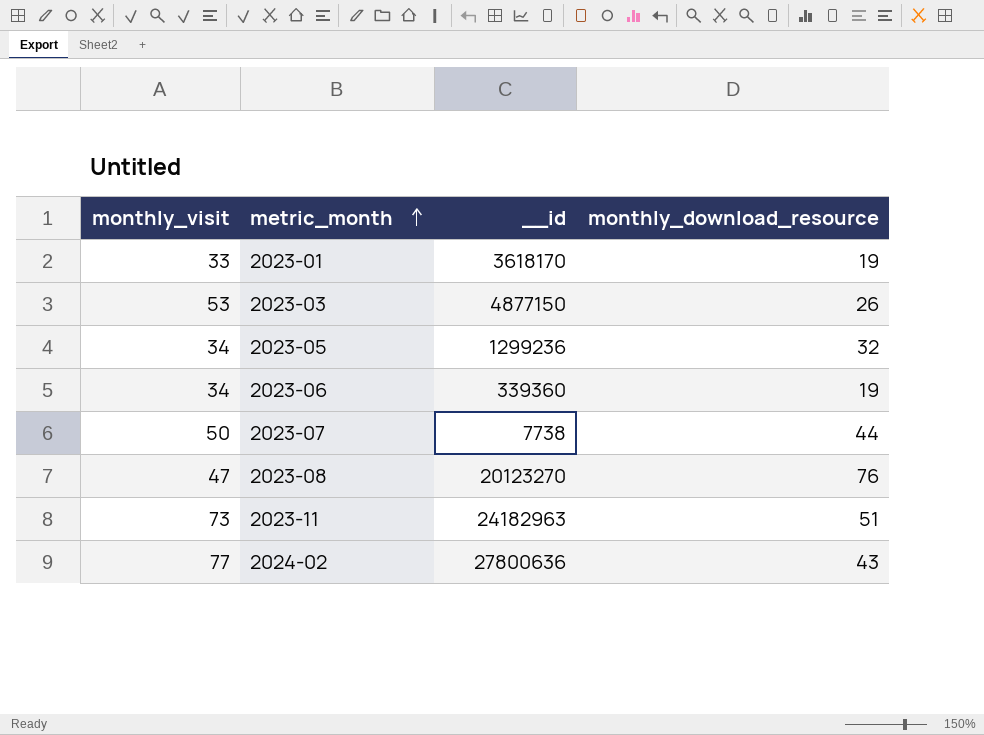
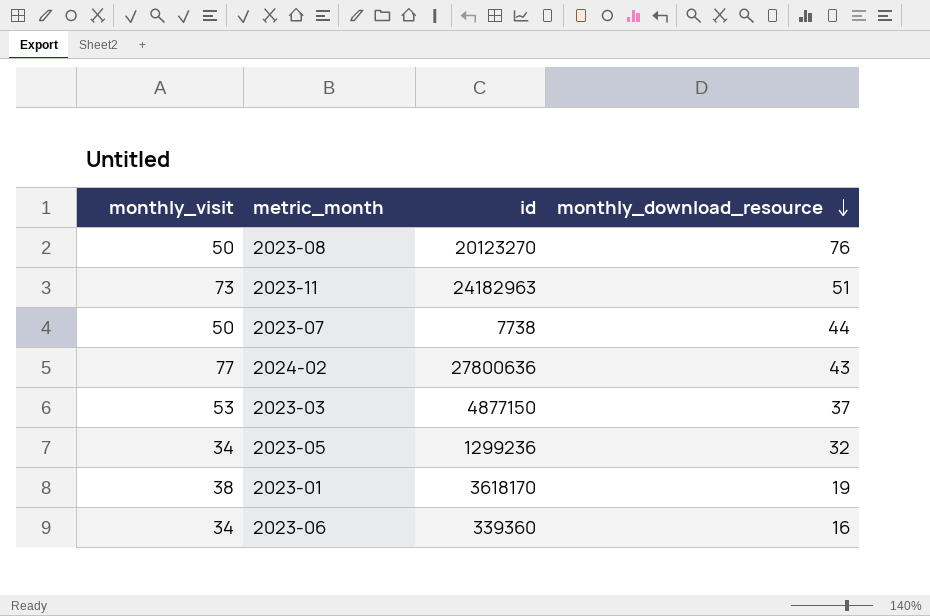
row order: metric_month ascending -> monthly_download_resource descending
column name: __id -> id
2023-08 | monthly_visit: 47 -> 50
2023-03 | monthly_download_resource: 26 -> 37
2023-01 | monthly_visit: 33 -> 38
2023-06 | monthly_download_resource: 19 -> 16

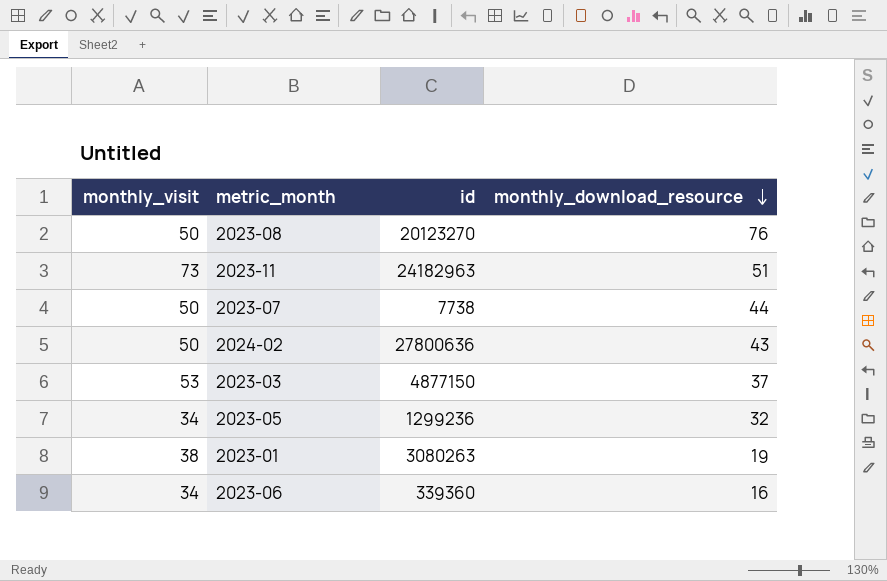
2024-02 | monthly_visit: 77 -> 50
2023-01 | id: 3618170 -> 3080263

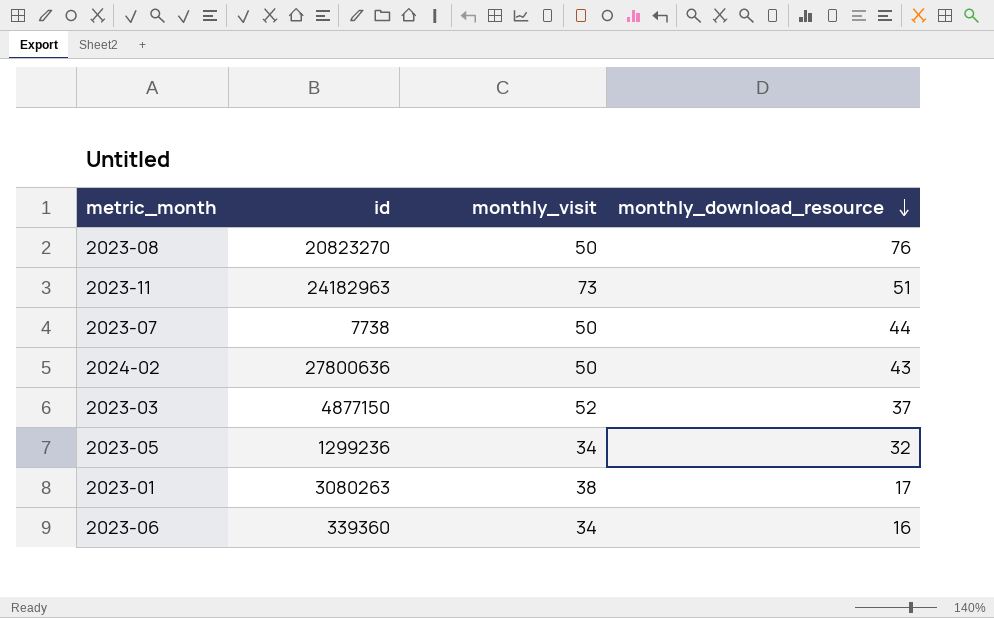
column monthly_visit | position: 1 -> 3
2023-08 | id: 20123270 -> 20823270
2023-03 | monthly_visit: 53 -> 52
2023-01 | monthly_download_resource: 19 -> 17

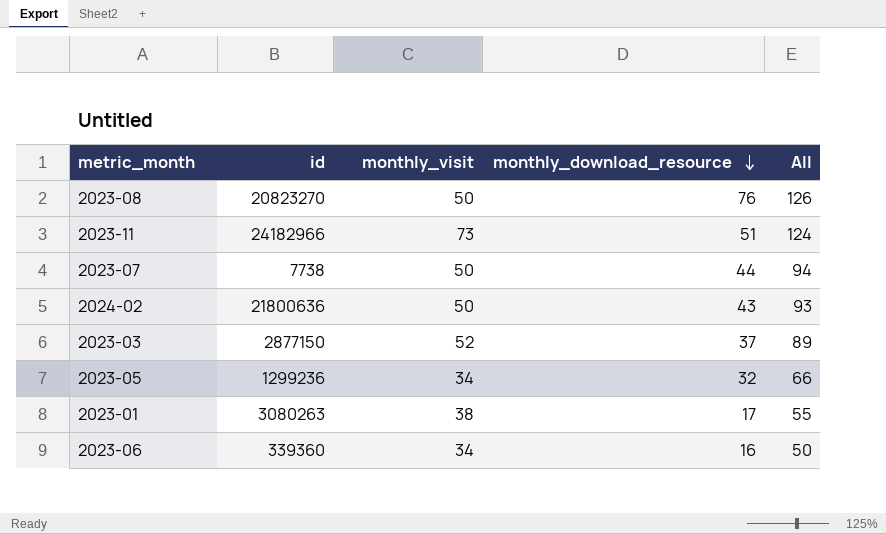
column All | formula: none -> [monthly_visit] + [monthly_download_resource]
2023-11 | id: 24182963 -> 24182966
2024-02 | id: 27800636 -> 21800636
2023-03 | id: 4877150 -> 2877150

